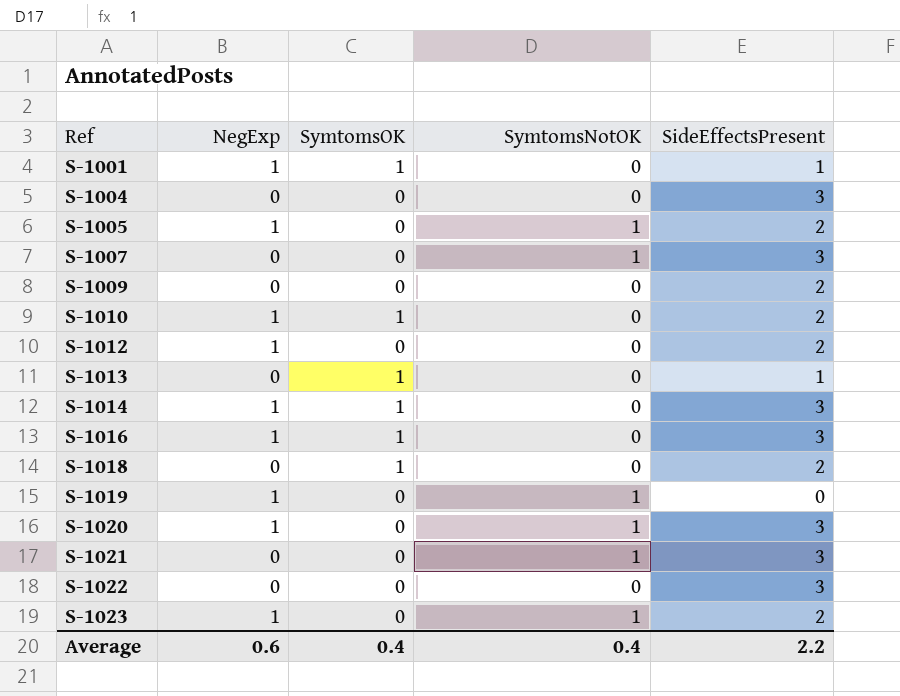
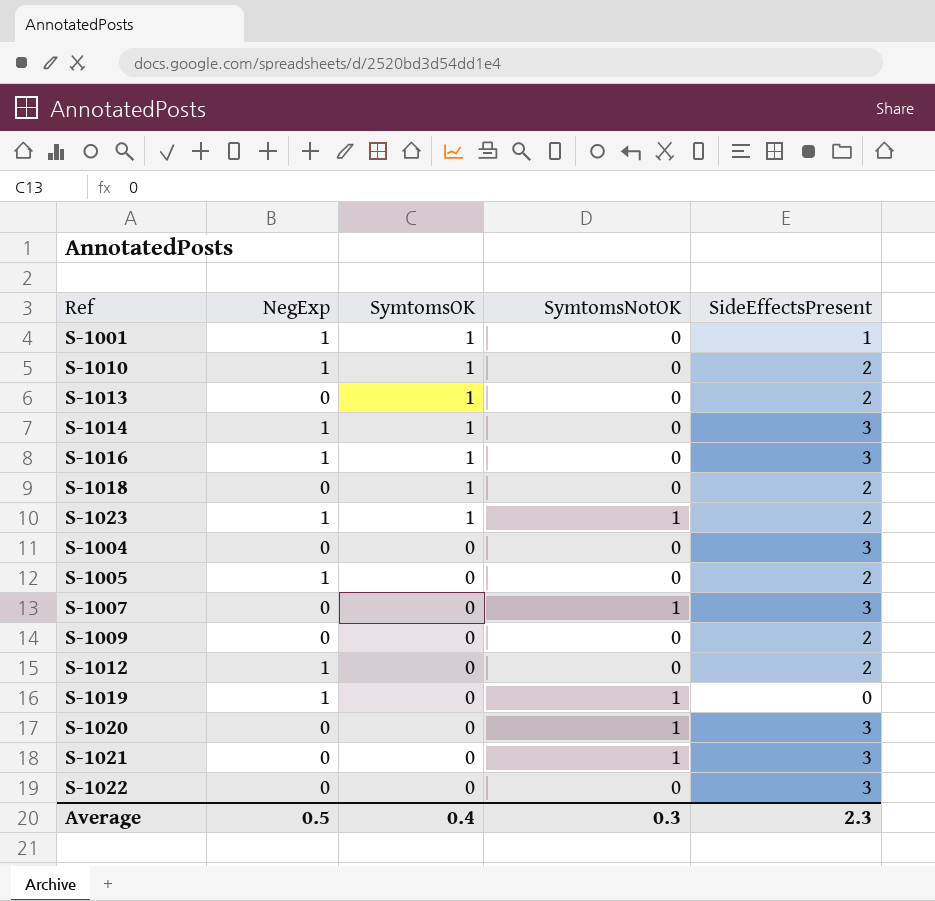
row order: Ref ascending -> SymtomsOK descending
S-1013 | SideEffectsPresent: 1 -> 2
S-1023 | SymtomsOK: 0 -> 1
S-1005 | SymtomsNotOK: 1 -> 0
S-1020 | NegExp: 1 -> 0
Average | NegExp: 0.6 -> 0.5
Average | SymtomsNotOK: 0.4 -> 0.3
Average | SideEffectsPresent: 2.2 -> 2.3

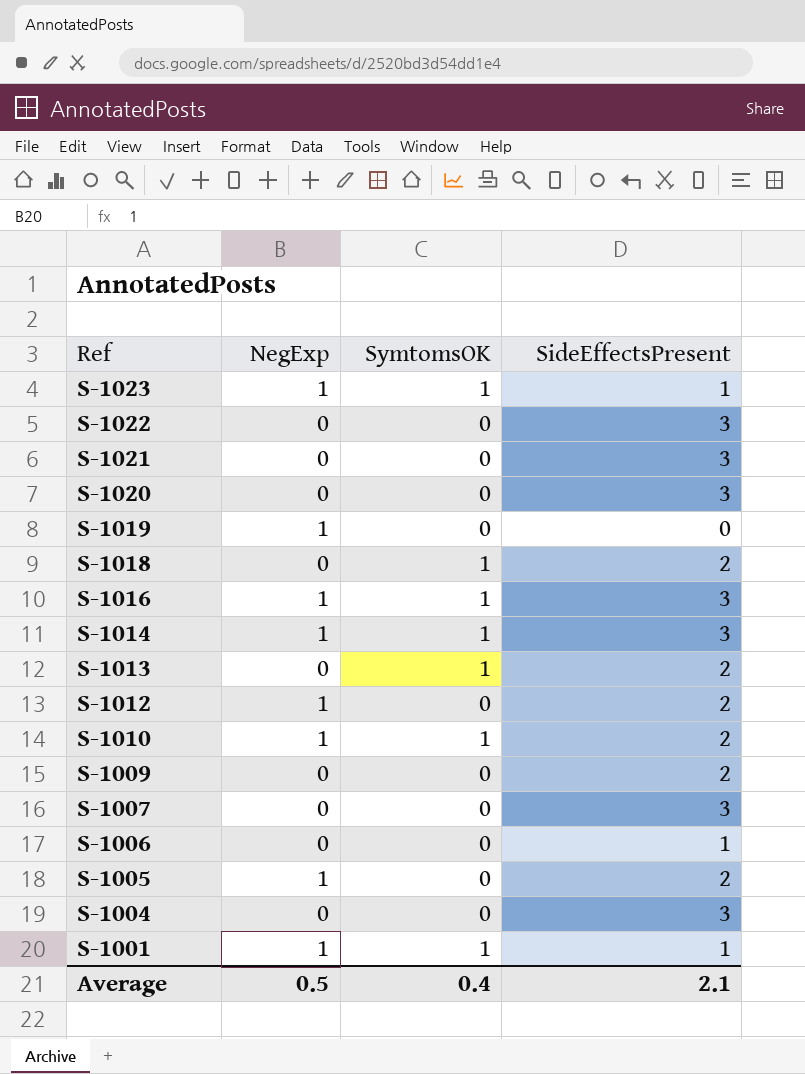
row order: SymtomsOK descending -> Ref descending
column SymtomsNotOK | position: 4 -> none
S-1023 | SideEffectsPresent: 2 -> 1
row S-1006: none -> 0 | 0 | 1
Average | SideEffectsPresent: 2.3 -> 2.1

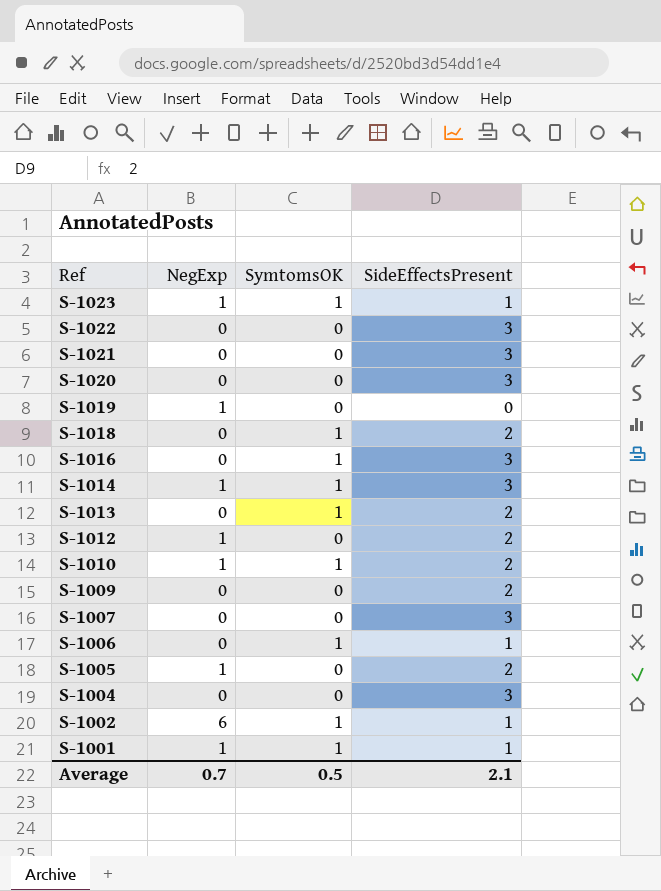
S-1016 | NegExp: 1 -> 0
S-1006 | SymtomsOK: 0 -> 1
row S-1002: none -> 6 | 1 | 1
Average | NegExp: 0.5 -> 0.7
Average | SymtomsOK: 0.4 -> 0.5

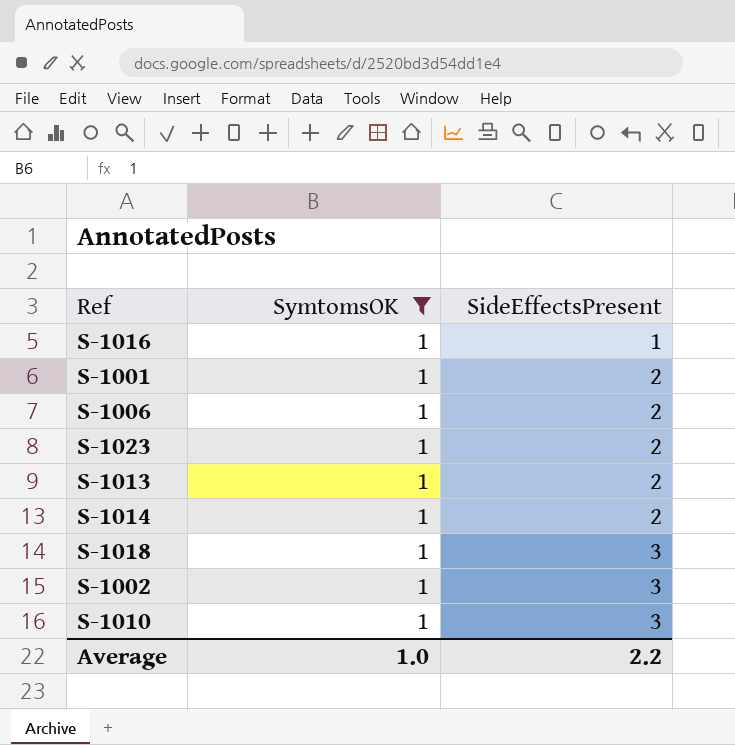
filter: none -> SymtomsOK = 1
row order: Ref descending -> SideEffectsPresent ascending
column NegExp | position: 2 -> none
S-1016 | SideEffectsPresent: 3 -> 1
S-1001 | SideEffectsPresent: 1 -> 2
S-1006 | SideEffectsPresent: 1 -> 2
S-1023 | SideEffectsPresent: 1 -> 2
S-1014 | SideEffectsPresent: 3 -> 2
S-1018 | SideEffectsPresent: 2 -> 3
S-1002 | SideEffectsPresent: 1 -> 3
S-1010 | SideEffectsPresent: 2 -> 3
Average | SymtomsOK: 0.5 -> 1.0
Average | SideEffectsPresent: 2.1 -> 2.2

